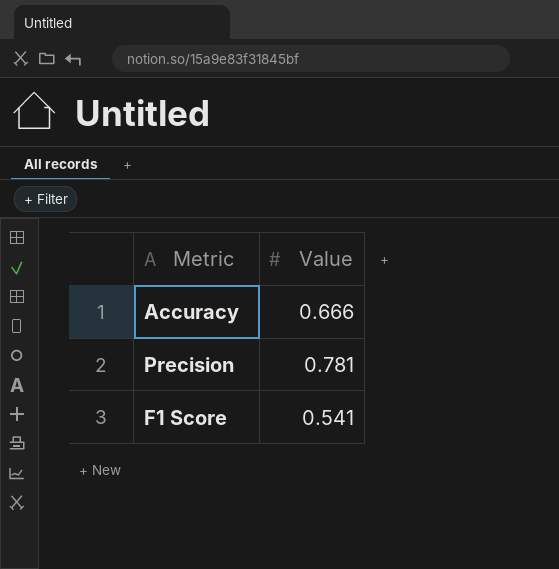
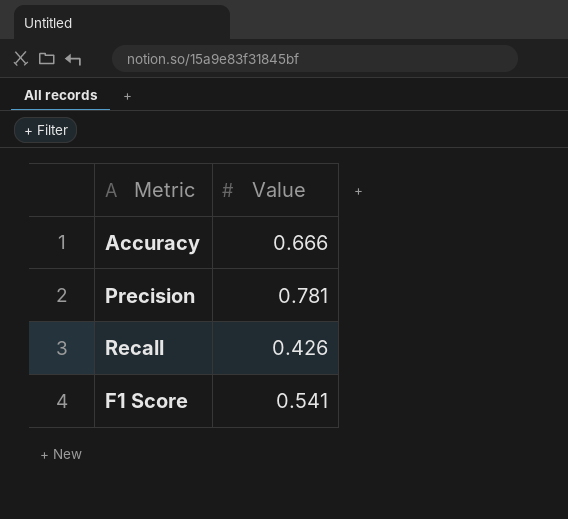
row Recall: none -> 0.426

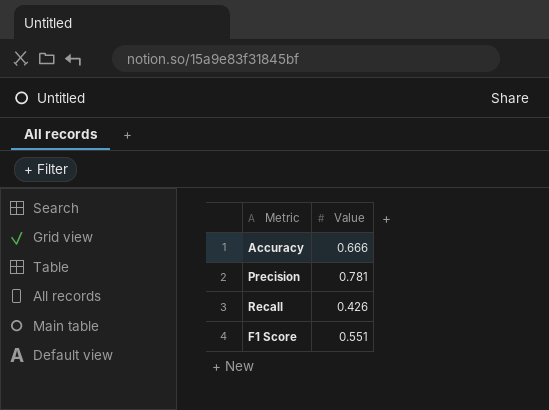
F1 Score | Value: 0.541 -> 0.551

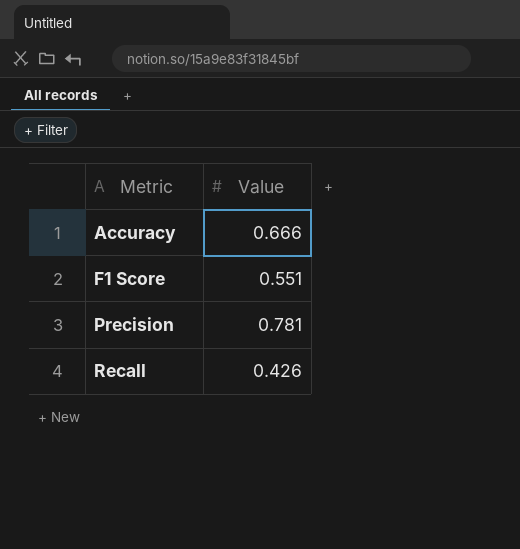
row order: none -> Metric ascending

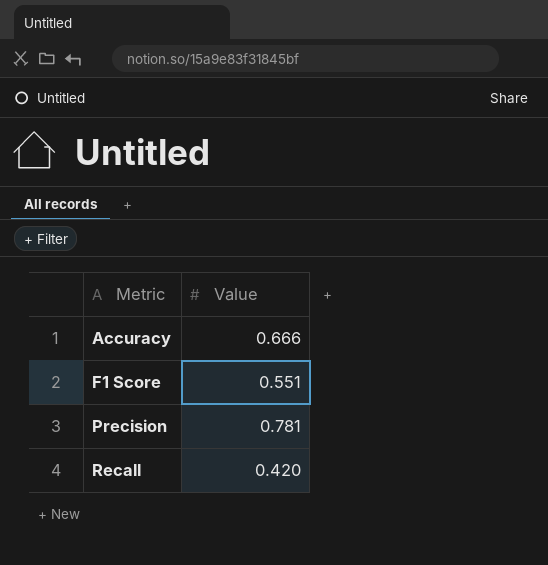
Recall | Value: 0.426 -> 0.420

